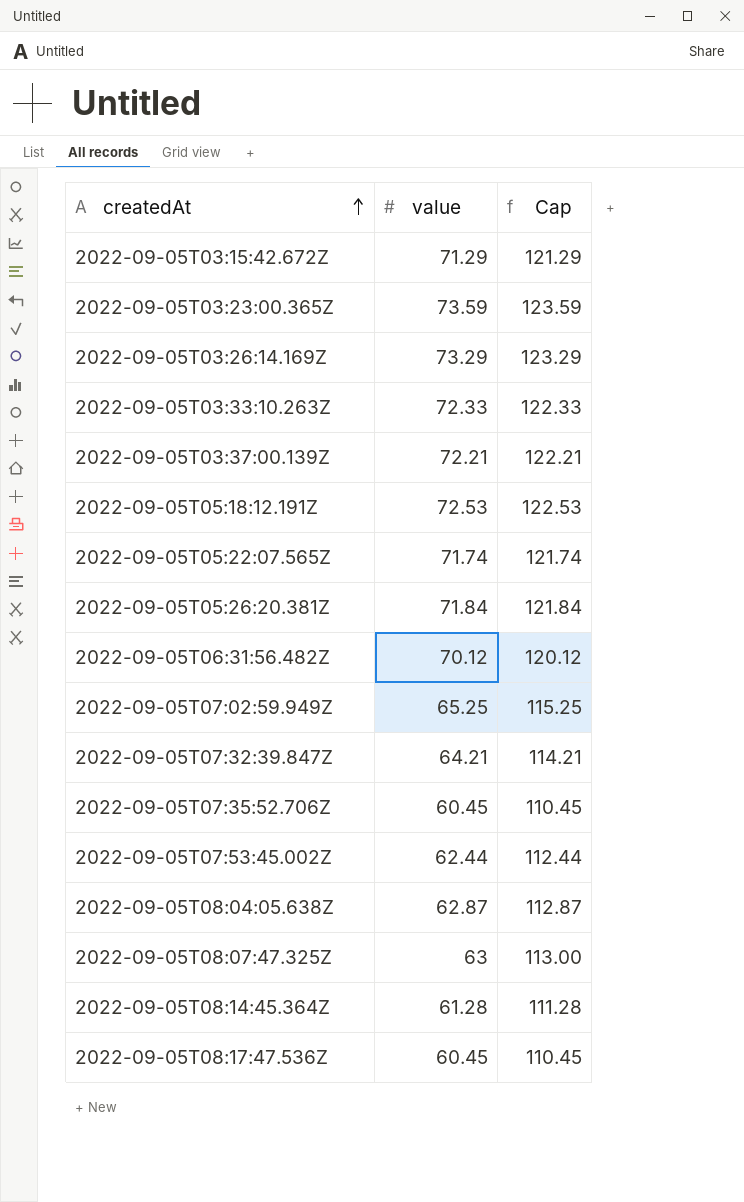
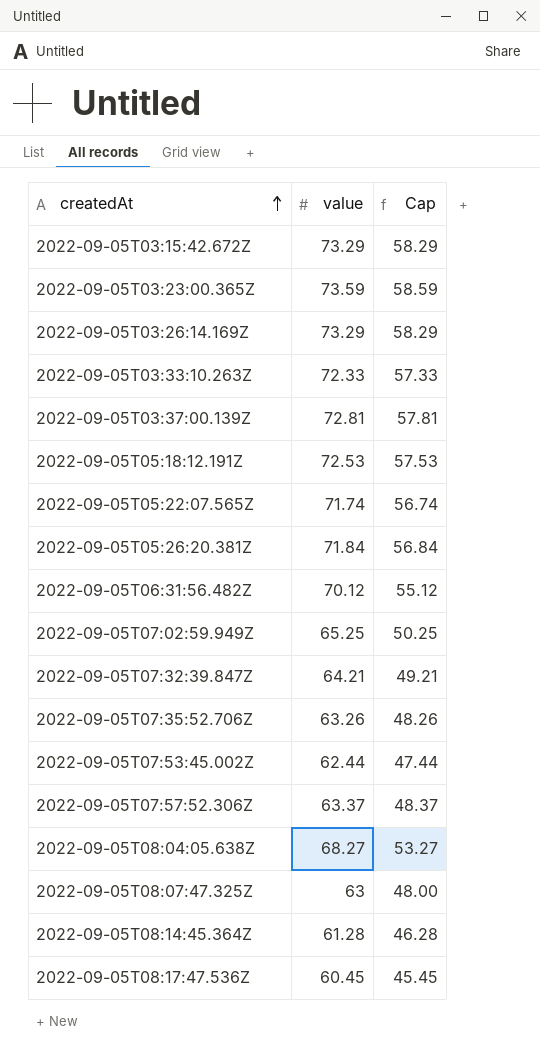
column Cap | formula: [value] + 50 -> [value] - 15
2022-09-05T03:15:42.672Z | value: 71.29 -> 73.29
2022-09-05T03:37:00.139Z | value: 72.21 -> 72.81
2022-09-05T07:35:52.706Z | value: 60.45 -> 63.26
row 2022-09-05T07:57:52.306Z: none -> 63.37 | 48.37
2022-09-05T08:04:05.638Z | value: 62.87 -> 68.27

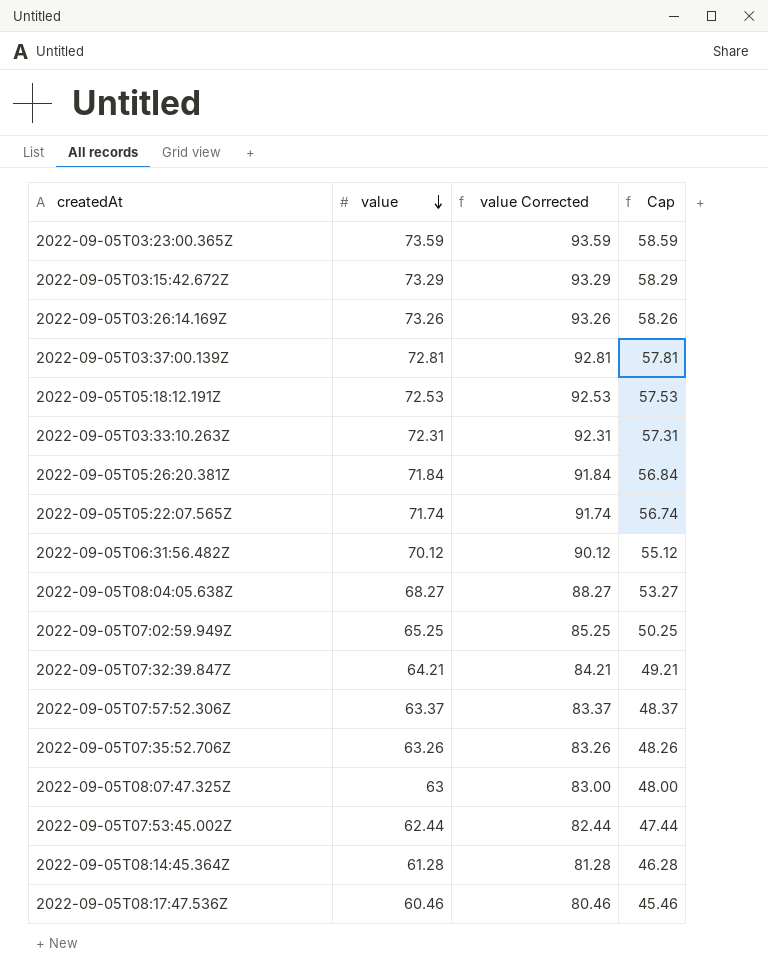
row order: createdAt ascending -> value descending
column value Corrected | formula: none -> [value] + 20
2022-09-05T03:26:14.169Z | value: 73.29 -> 73.26
2022-09-05T03:26:14.169Z | Cap: 58.29 -> 58.26
2022-09-05T03:33:10.263Z | value: 72.33 -> 72.31
2022-09-05T03:33:10.263Z | Cap: 57.33 -> 57.31
2022-09-05T08:17:47.536Z | value: 60.45 -> 60.46
2022-09-05T08:17:47.536Z | Cap: 45.45 -> 45.46

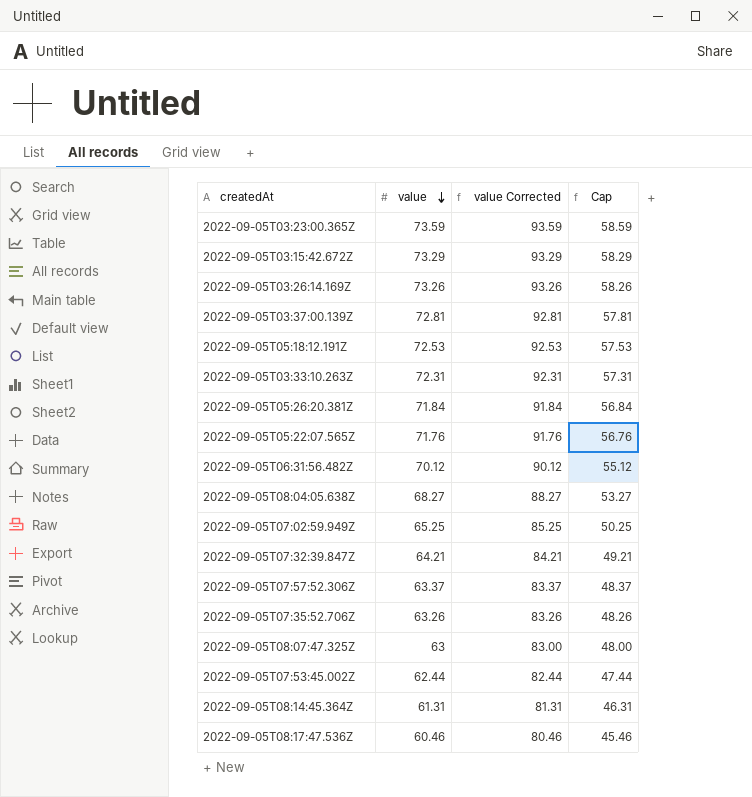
2022-09-05T05:22:07.565Z | value: 71.74 -> 71.76
2022-09-05T05:22:07.565Z | value Corrected: 91.74 -> 91.76
2022-09-05T05:22:07.565Z | Cap: 56.74 -> 56.76
2022-09-05T08:14:45.364Z | value: 61.28 -> 61.31
2022-09-05T08:14:45.364Z | value Corrected: 81.28 -> 81.31
2022-09-05T08:14:45.364Z | Cap: 46.28 -> 46.31

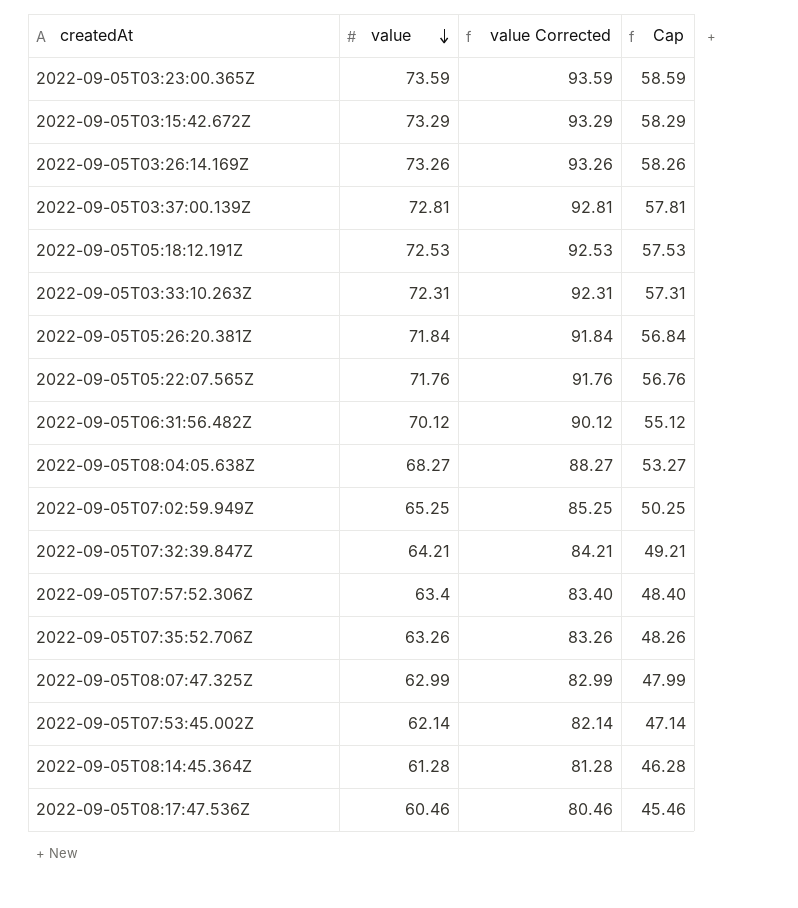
2022-09-05T07:57:52.306Z | value: 63.37 -> 63.4
2022-09-05T07:57:52.306Z | value Corrected: 83.37 -> 83.40
2022-09-05T07:57:52.306Z | Cap: 48.37 -> 48.40
2022-09-05T08:07:47.325Z | value: 63 -> 62.99
2022-09-05T08:07:47.325Z | value Corrected: 83.00 -> 82.99
2022-09-05T08:07:47.325Z | Cap: 48.00 -> 47.99
2022-09-05T07:53:45.002Z | value: 62.44 -> 62.14
2022-09-05T07:53:45.002Z | value Corrected: 82.44 -> 82.14
2022-09-05T07:53:45.002Z | Cap: 47.44 -> 47.14
2022-09-05T08:14:45.364Z | value: 61.31 -> 61.28
2022-09-05T08:14:45.364Z | value Corrected: 81.31 -> 81.28
2022-09-05T08:14:45.364Z | Cap: 46.31 -> 46.28

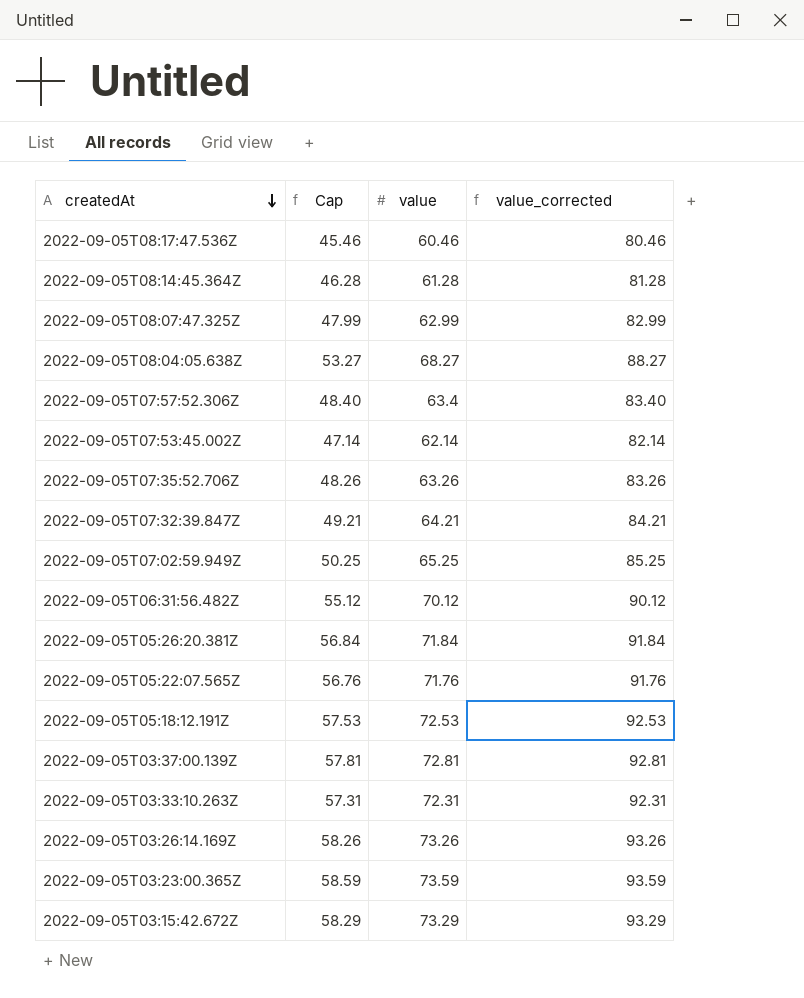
row order: value descending -> createdAt descending
column Cap | position: 4 -> 2
column name: value Corrected -> value_corrected

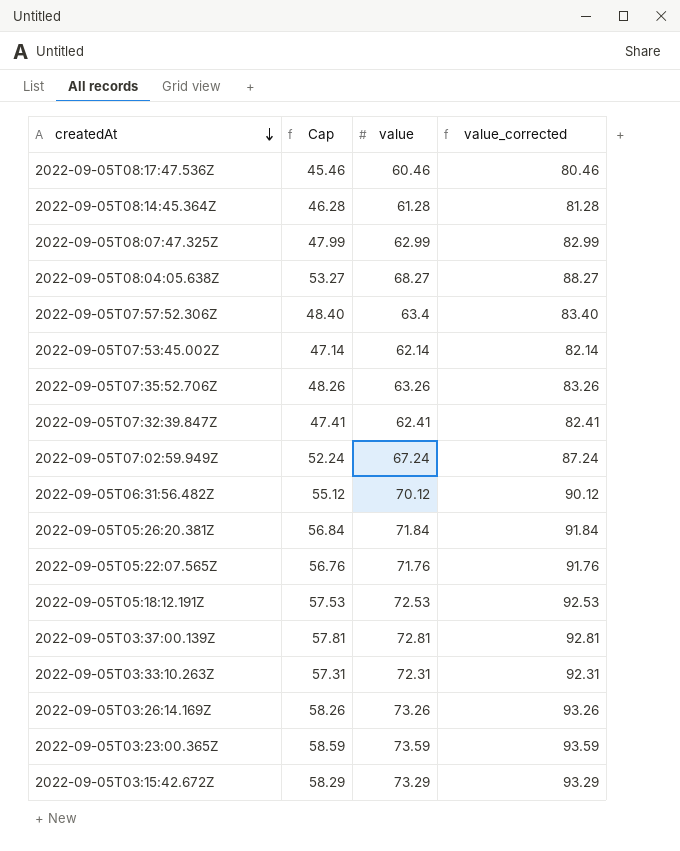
2022-09-05T07:32:39.847Z | Cap: 49.21 -> 47.41
2022-09-05T07:32:39.847Z | value: 64.21 -> 62.41
2022-09-05T07:32:39.847Z | value_corrected: 84.21 -> 82.41
2022-09-05T07:02:59.949Z | Cap: 50.25 -> 52.24
2022-09-05T07:02:59.949Z | value: 65.25 -> 67.24
2022-09-05T07:02:59.949Z | value_corrected: 85.25 -> 87.24

